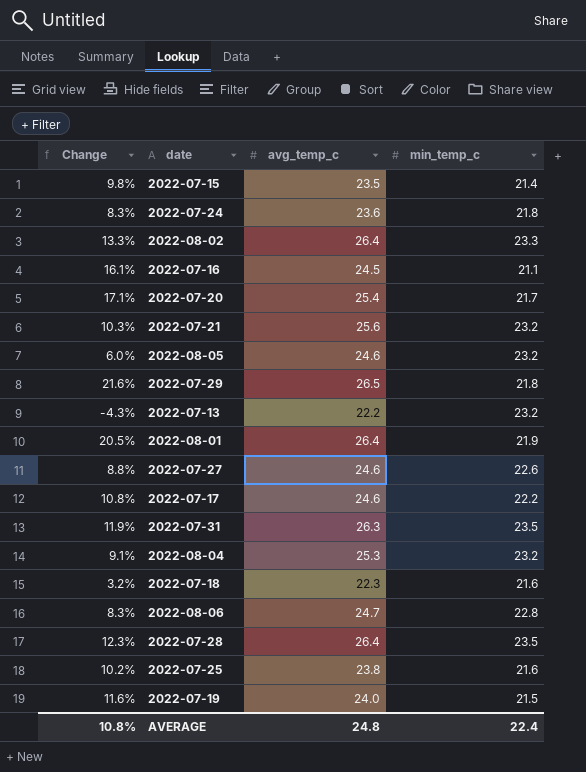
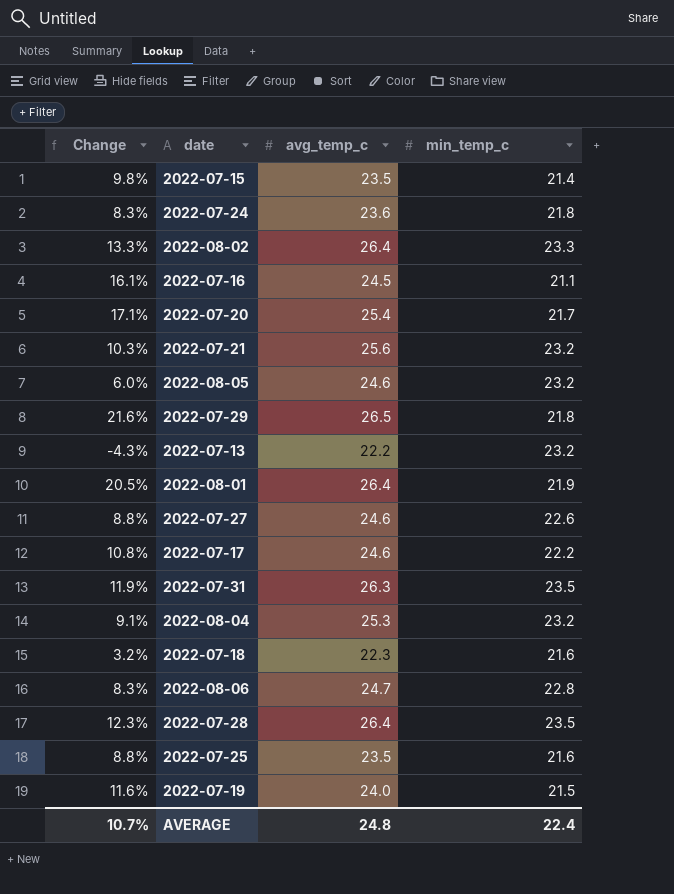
2022-07-25 | Change: 10.2% -> 8.8%
2022-07-25 | avg_temp_c: 23.8 -> 23.5
AVERAGE | Change: 10.8% -> 10.7%

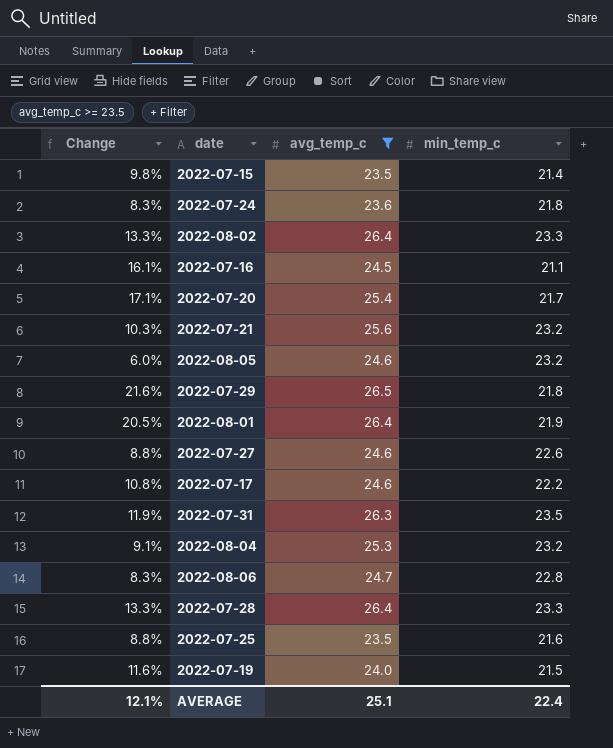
filter: none -> avg_temp_c >= 23.5
2022-07-28 | Change: 12.3% -> 13.3%
2022-07-28 | min_temp_c: 23.5 -> 23.3
AVERAGE | Change: 10.7% -> 12.1%
AVERAGE | avg_temp_c: 24.8 -> 25.1

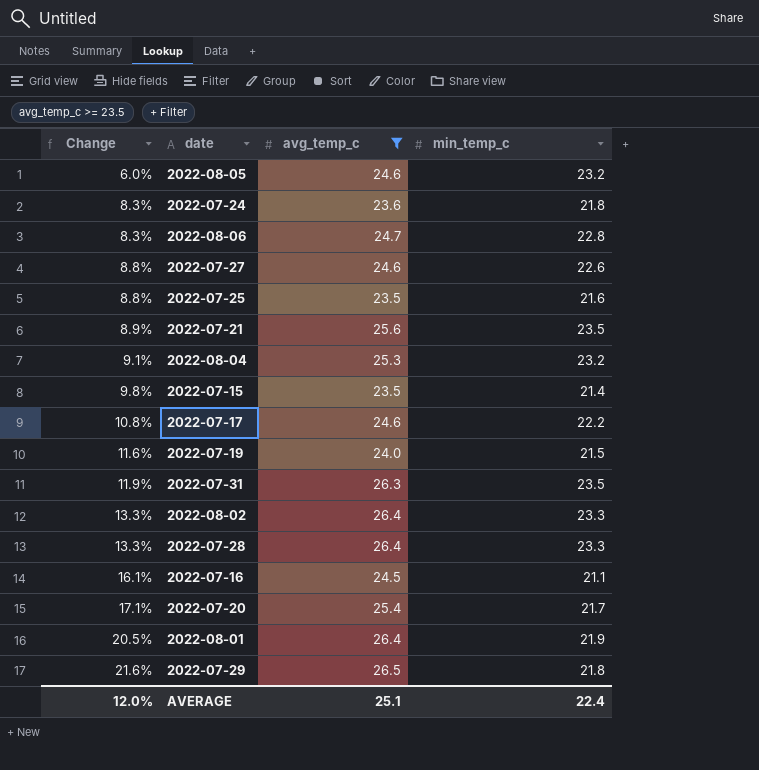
row order: none -> Change ascending
2022-07-21 | Change: 10.3% -> 8.9%
2022-07-21 | min_temp_c: 23.2 -> 23.5
AVERAGE | Change: 12.1% -> 12.0%

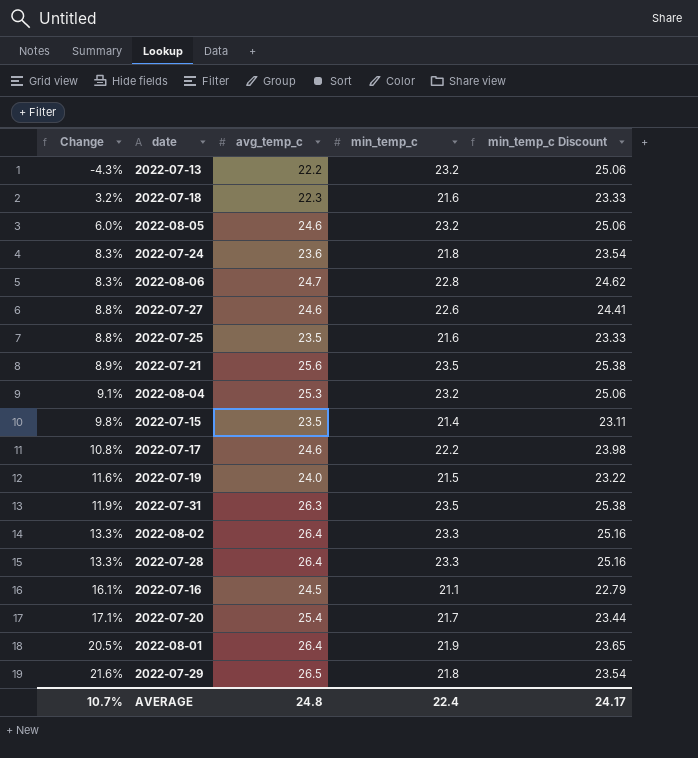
filter: avg_temp_c >= 23.5 -> none
column min_temp_c Discount | formula: none -> [min_temp_c] * 1.08
AVERAGE | Change: 12.0% -> 10.7%
AVERAGE | avg_temp_c: 25.1 -> 24.8

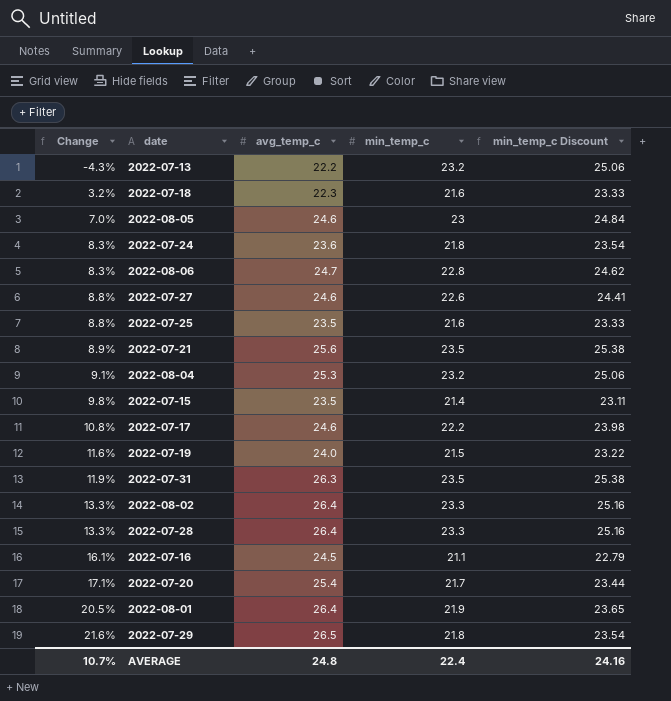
2022-08-05 | Change: 6.0% -> 7.0%
2022-08-05 | min_temp_c: 23.2 -> 23
2022-08-05 | min_temp_c Discount: 25.06 -> 24.84
AVERAGE | min_temp_c Discount: 24.17 -> 24.16

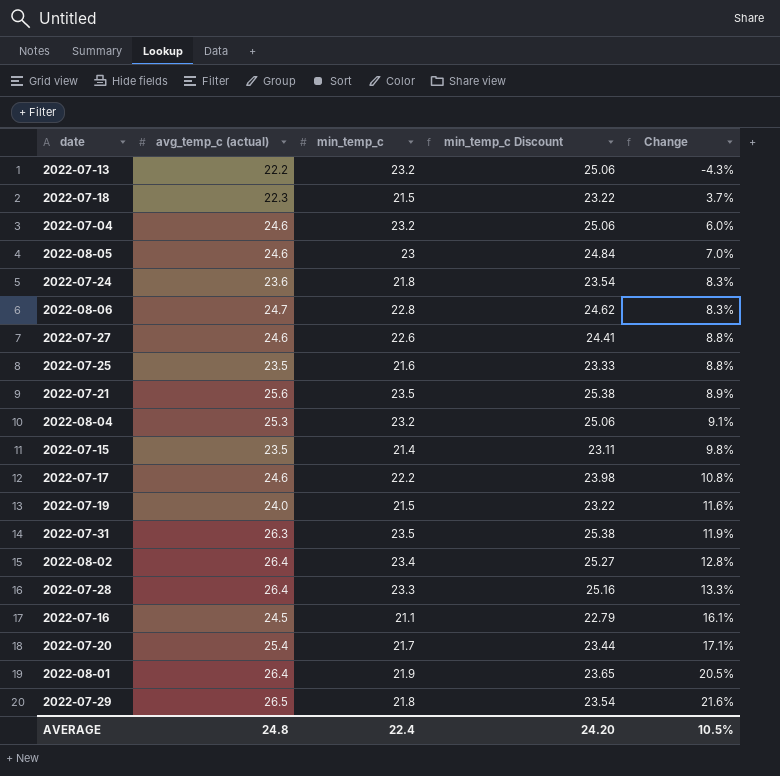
column name: avg_temp_c -> avg_temp_c (actual)
column Change | position: 1 -> 5
2022-07-18 | min_temp_c: 21.6 -> 21.5
2022-07-18 | min_temp_c Discount: 23.33 -> 23.22
2022-07-18 | Change: 3.2% -> 3.7%
row 2022-07-04: none -> 24.6 | 23.2 | 25.06 | 6.0%
2022-08-02 | min_temp_c: 23.3 -> 23.4
2022-08-02 | min_temp_c Discount: 25.16 -> 25.27
2022-08-02 | Change: 13.3% -> 12.8%
AVERAGE | min_temp_c Discount: 24.16 -> 24.20
AVERAGE | Change: 10.7% -> 10.5%

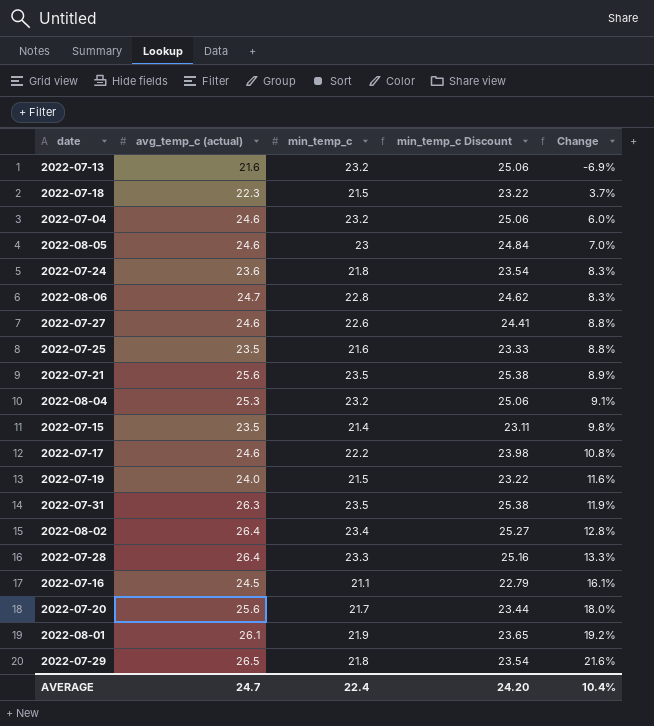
2022-07-13 | avg_temp_c (actual): 22.2 -> 21.6
2022-07-13 | Change: -4.3% -> -6.9%
2022-07-20 | avg_temp_c (actual): 25.4 -> 25.6
2022-07-20 | Change: 17.1% -> 18.0%
2022-08-01 | avg_temp_c (actual): 26.4 -> 26.1
2022-08-01 | Change: 20.5% -> 19.2%
AVERAGE | avg_temp_c (actual): 24.8 -> 24.7
AVERAGE | Change: 10.5% -> 10.4%

